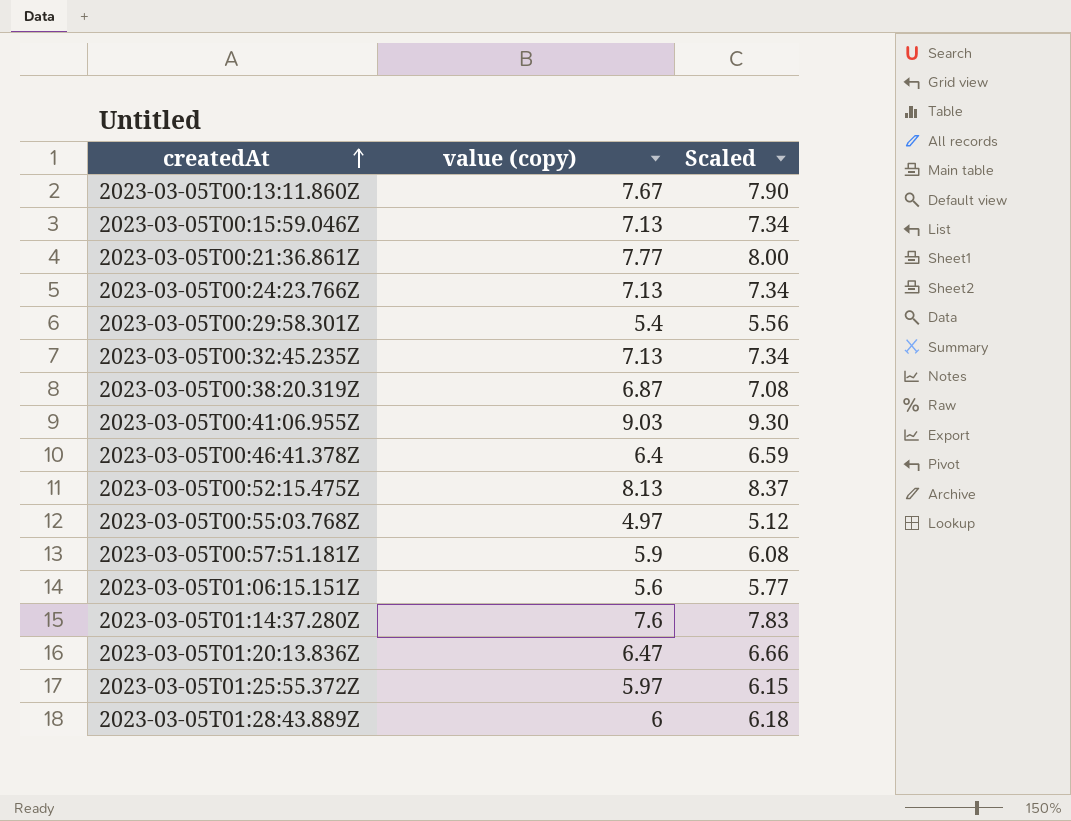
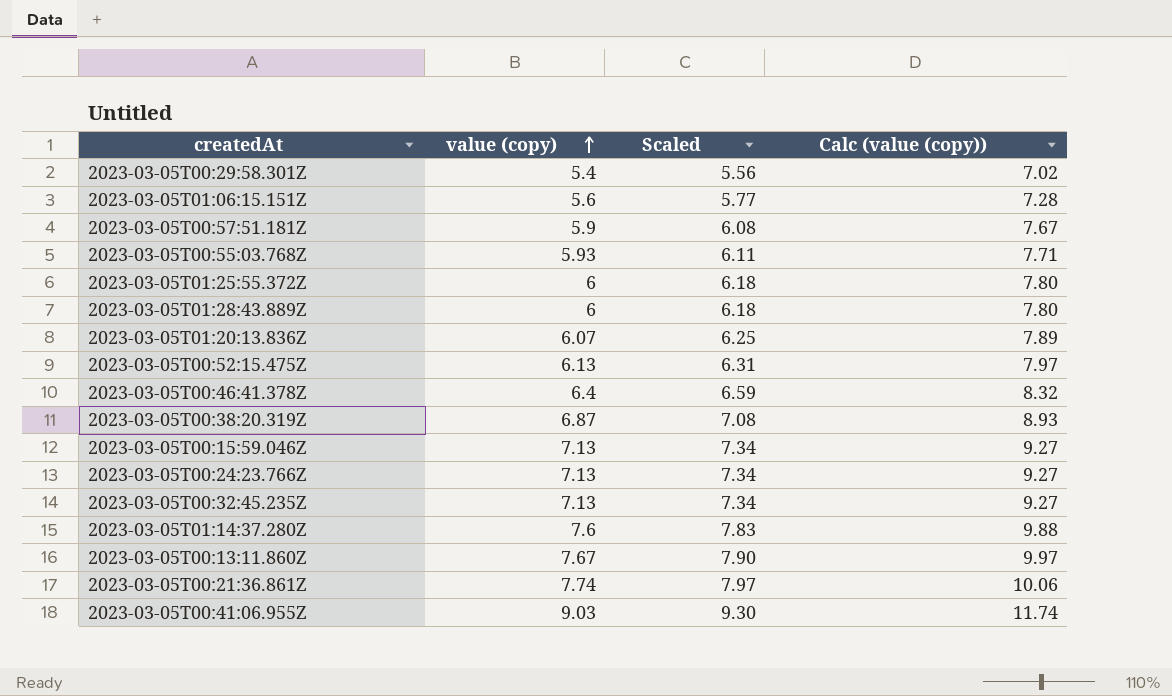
row order: createdAt ascending -> value (copy) ascending
column Calc (value (copy)) | formula: none -> [value (copy)] * 1.3
2023-03-05T00:55:03.768Z | value (copy): 4.97 -> 5.93
2023-03-05T00:55:03.768Z | Scaled: 5.12 -> 6.11
2023-03-05T01:25:55.372Z | value (copy): 5.97 -> 6
2023-03-05T01:25:55.372Z | Scaled: 6.15 -> 6.18
2023-03-05T01:20:13.836Z | value (copy): 6.47 -> 6.07
2023-03-05T01:20:13.836Z | Scaled: 6.66 -> 6.25
2023-03-05T00:52:15.475Z | value (copy): 8.13 -> 6.13
2023-03-05T00:52:15.475Z | Scaled: 8.37 -> 6.31
2023-03-05T00:21:36.861Z | value (copy): 7.77 -> 7.74
2023-03-05T00:21:36.861Z | Scaled: 8.00 -> 7.97

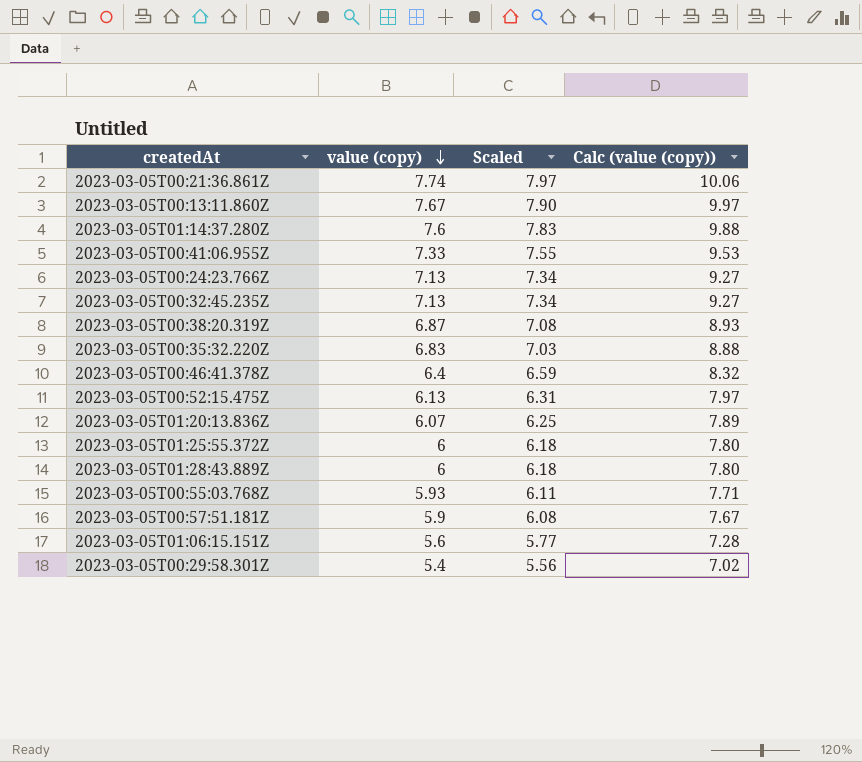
row order: value (copy) ascending -> value (copy) descending
row 2023-03-05T00:15:59.046Z: 7.13 | 7.34 | 9.27 -> none
2023-03-05T00:41:06.955Z | value (copy): 9.03 -> 7.33
2023-03-05T00:41:06.955Z | Scaled: 9.30 -> 7.55
2023-03-05T00:41:06.955Z | Calc (value (copy)): 11.74 -> 9.53
row 2023-03-05T00:35:32.220Z: none -> 6.83 | 7.03 | 8.88

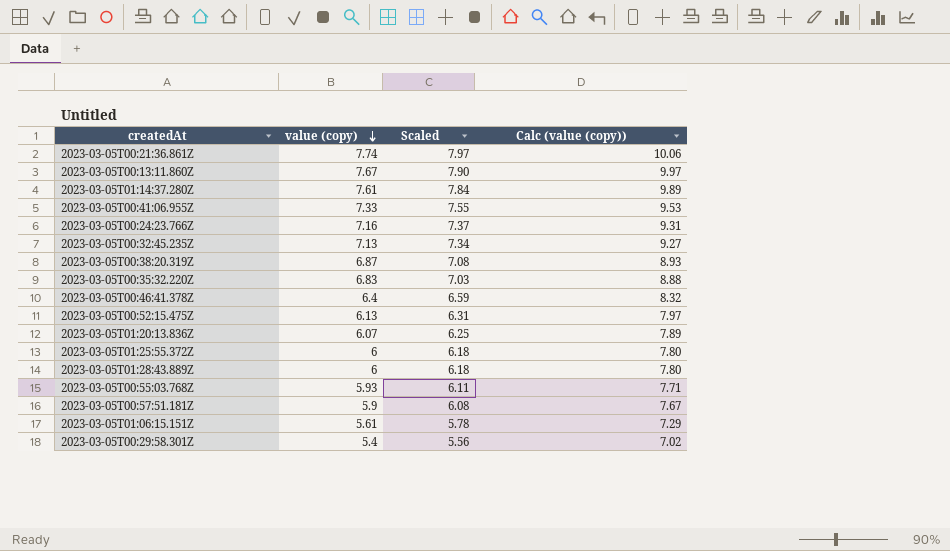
2023-03-05T01:14:37.280Z | value (copy): 7.6 -> 7.61
2023-03-05T01:14:37.280Z | Scaled: 7.83 -> 7.84
2023-03-05T01:14:37.280Z | Calc (value (copy)): 9.88 -> 9.89
2023-03-05T00:24:23.766Z | value (copy): 7.13 -> 7.16
2023-03-05T00:24:23.766Z | Scaled: 7.34 -> 7.37
2023-03-05T00:24:23.766Z | Calc (value (copy)): 9.27 -> 9.31
2023-03-05T01:06:15.151Z | value (copy): 5.6 -> 5.61
2023-03-05T01:06:15.151Z | Scaled: 5.77 -> 5.78
2023-03-05T01:06:15.151Z | Calc (value (copy)): 7.28 -> 7.29

